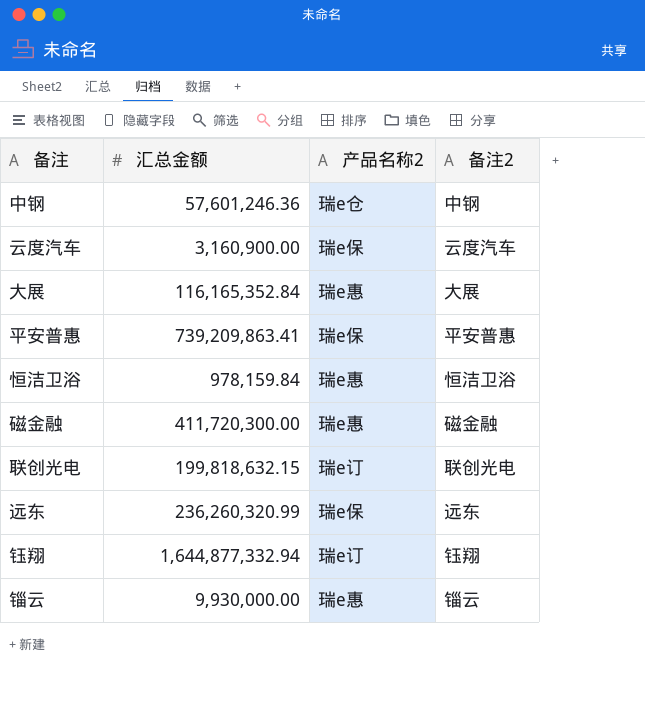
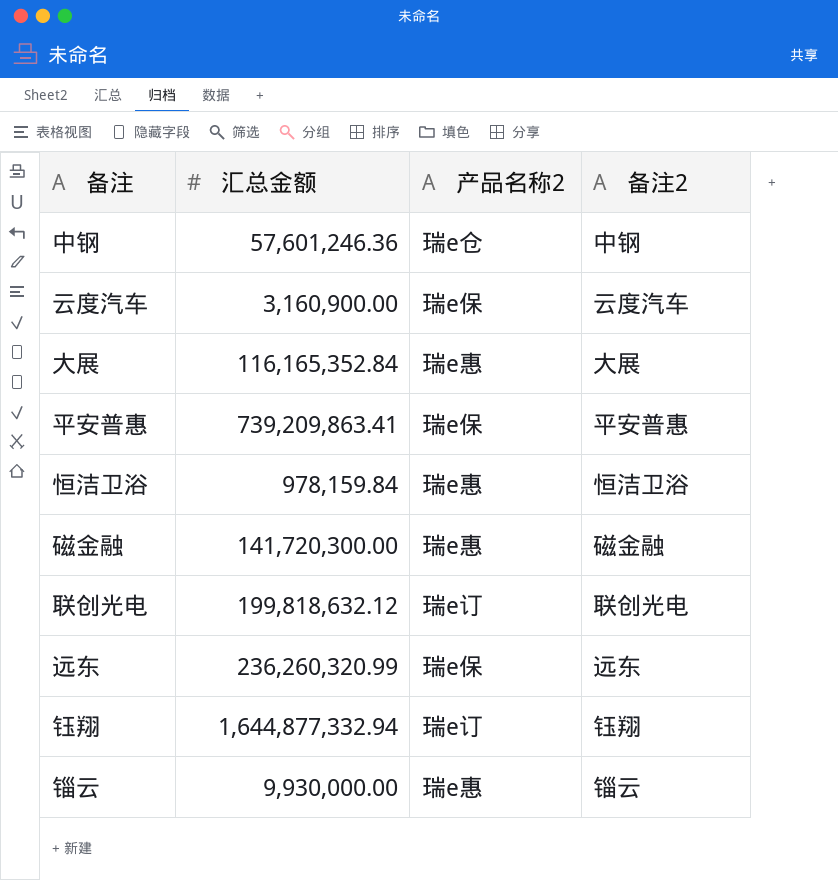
磁金融 | 汇总金额: 411,720,300.00 -> 141,720,300.00
联创光电 | 汇总金额: 199,818,632.15 -> 199,818,632.12

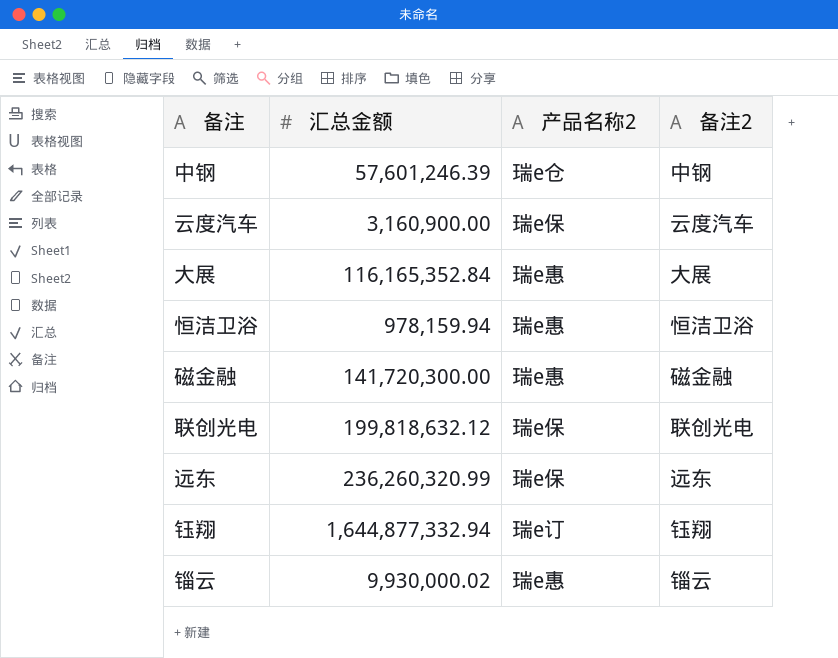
row 平安普惠: 739,209,863.41 | 瑞e保 | 平安普惠 -> none
中钢 | 汇总金额: 57,601,246.36 -> 57,601,246.39
恒洁卫浴 | 汇总金额: 978,159.84 -> 978,159.94
联创光电 | 产品名称2: 瑞e订 -> 瑞e保
锱云 | 汇总金额: 9,930,000.00 -> 9,930,000.02

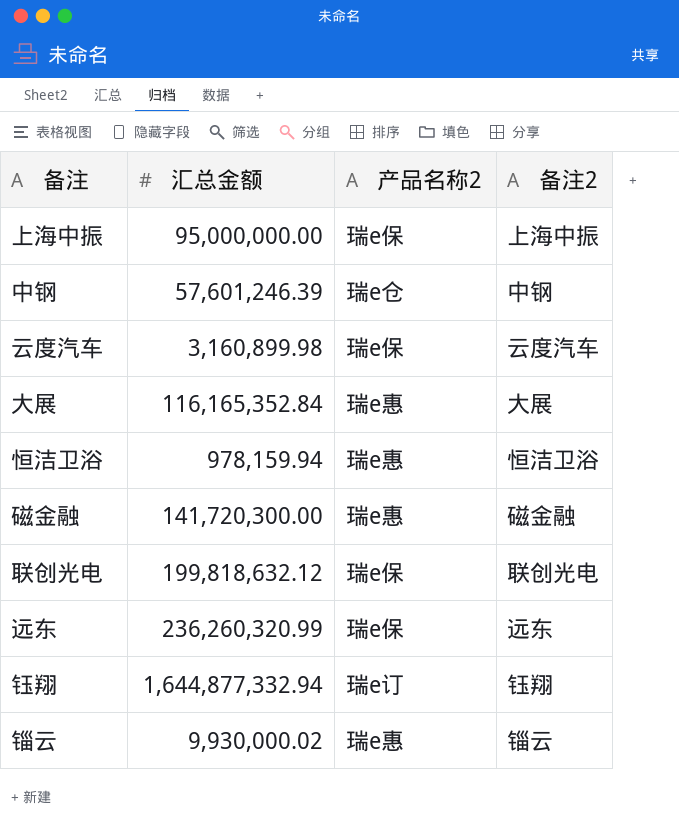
row 上海中振: none -> 95,000,000.00 | 瑞e保 | 上海中振
云度汽车 | 汇总金额: 3,160,900.00 -> 3,160,899.98

